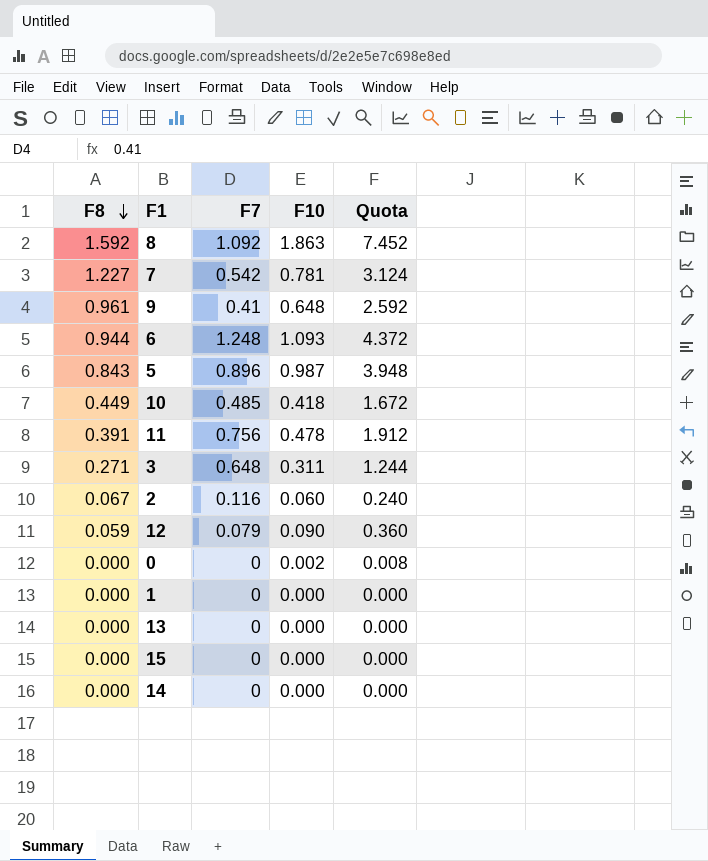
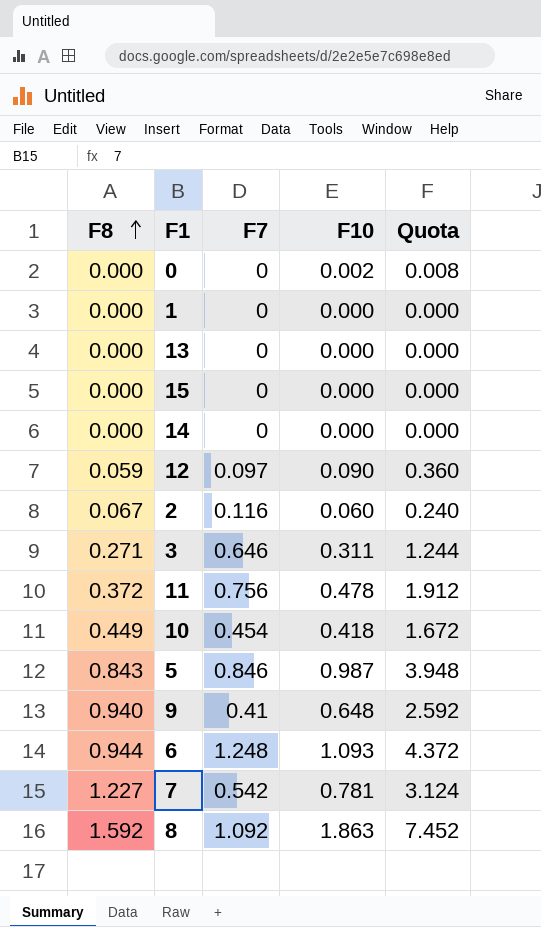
row order: F8 descending -> F8 ascending
12 | F7: 0.079 -> 0.097
3 | F7: 0.648 -> 0.646
11 | F8: 0.391 -> 0.372
10 | F7: 0.485 -> 0.454
5 | F7: 0.896 -> 0.846
9 | F8: 0.961 -> 0.940

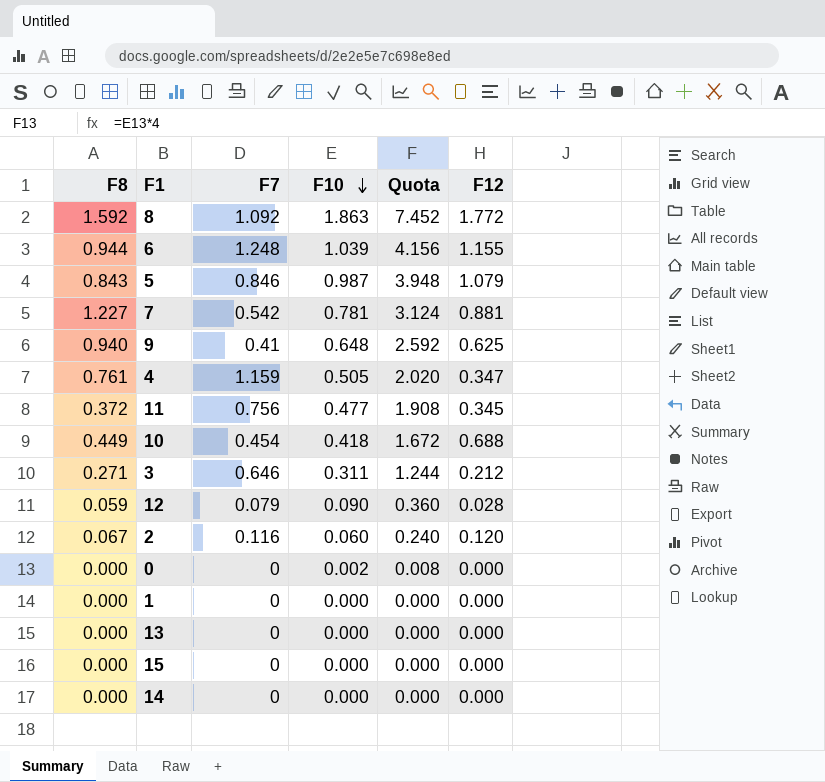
row order: F8 ascending -> F10 descending
column F12 | position: none -> 6
6 | F10: 1.093 -> 1.039
6 | Quota: 4.372 -> 4.156
row 4: none -> 0.761 | 1.159 | 0.505 | 2.020 | 0.347
11 | F10: 0.478 -> 0.477
11 | Quota: 1.912 -> 1.908
12 | F7: 0.097 -> 0.079

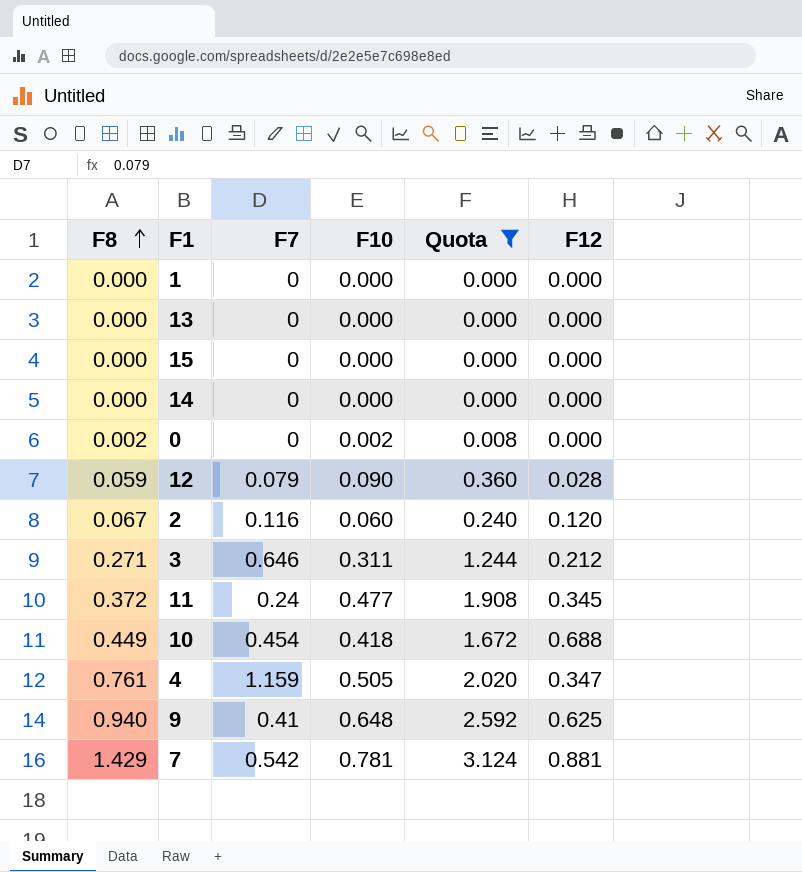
filter: none -> Quota <= 3.124
row order: F10 descending -> F8 ascending
0 | F8: 0.000 -> 0.002
11 | F7: 0.756 -> 0.24
7 | F8: 1.227 -> 1.429

